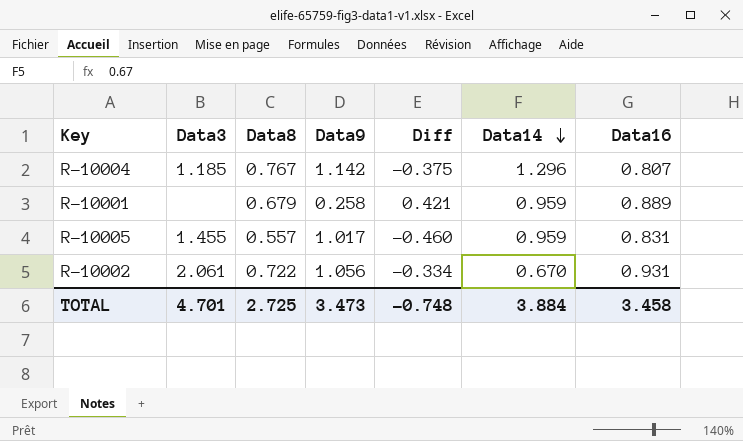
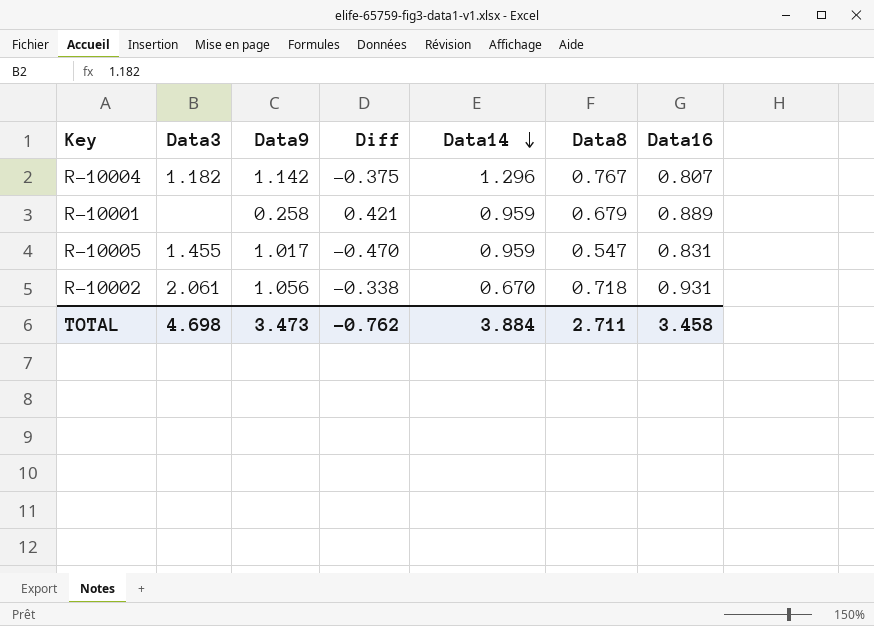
column Data8 | position: 3 -> 6
R-10004 | Data3: 1.185 -> 1.182
R-10005 | Diff: -0.460 -> -0.470
R-10005 | Data8: 0.557 -> 0.547
R-10002 | Diff: -0.334 -> -0.338
R-10002 | Data8: 0.722 -> 0.718
TOTAL | Data3: 4.701 -> 4.698
TOTAL | Diff: -0.748 -> -0.762
TOTAL | Data8: 2.725 -> 2.711

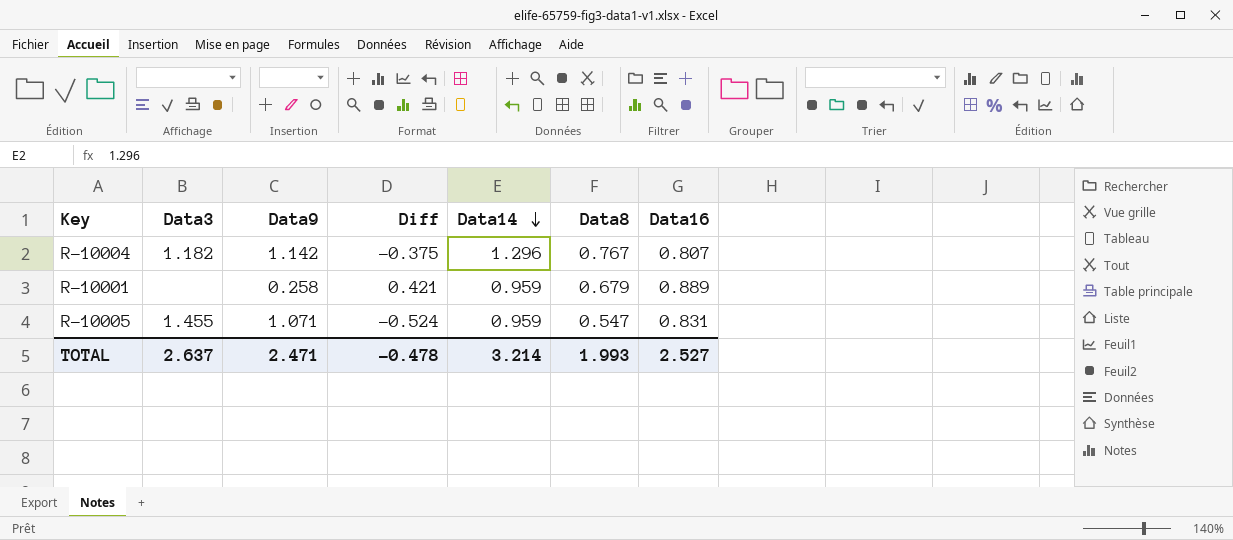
row R-10002: 2.061 | 1.056 | -0.338 | 0.670 | 0.718 | 0.931 -> none
R-10005 | Data9: 1.017 -> 1.071
R-10005 | Diff: -0.470 -> -0.524
TOTAL | Data3: 4.698 -> 2.637
TOTAL | Data9: 3.473 -> 2.471
TOTAL | Diff: -0.762 -> -0.478
TOTAL | Data14: 3.884 -> 3.214
TOTAL | Data8: 2.711 -> 1.993
TOTAL | Data16: 3.458 -> 2.527

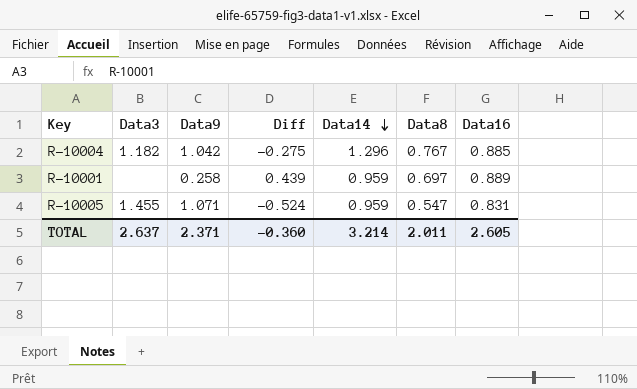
R-10004 | Data9: 1.142 -> 1.042
R-10004 | Diff: -0.375 -> -0.275
R-10004 | Data16: 0.807 -> 0.885
R-10001 | Diff: 0.421 -> 0.439
R-10001 | Data8: 0.679 -> 0.697
TOTAL | Data9: 2.471 -> 2.371
TOTAL | Diff: -0.478 -> -0.360
TOTAL | Data8: 1.993 -> 2.011
TOTAL | Data16: 2.527 -> 2.605

